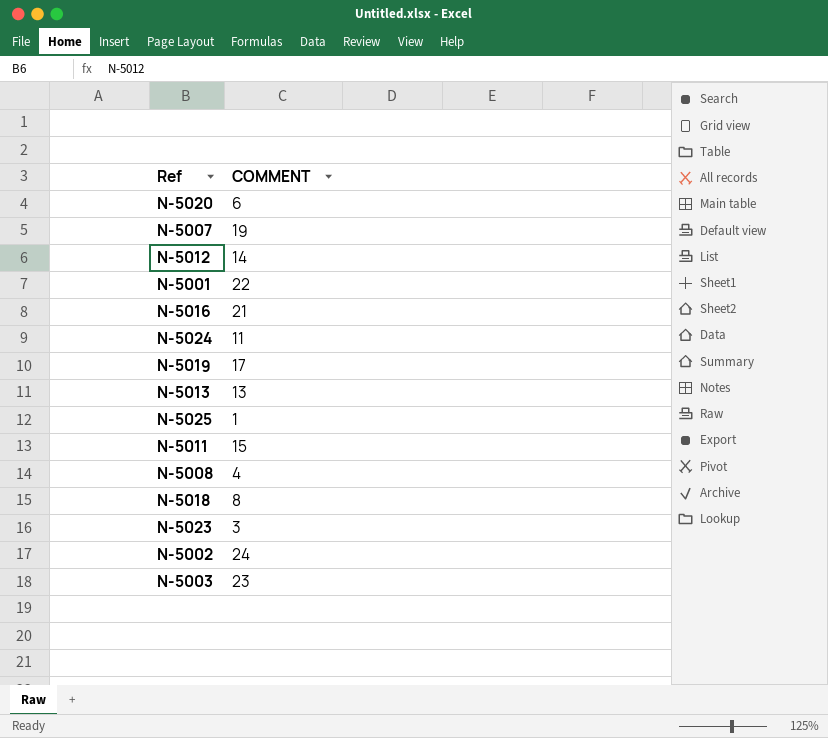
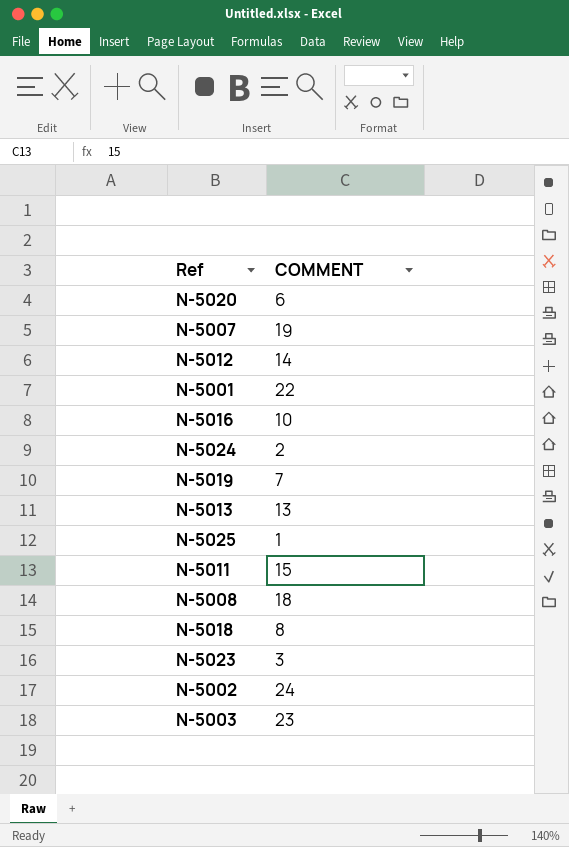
N-5016 | COMMENT: 21 -> 10
N-5024 | COMMENT: 11 -> 2
N-5019 | COMMENT: 17 -> 7
N-5008 | COMMENT: 4 -> 18

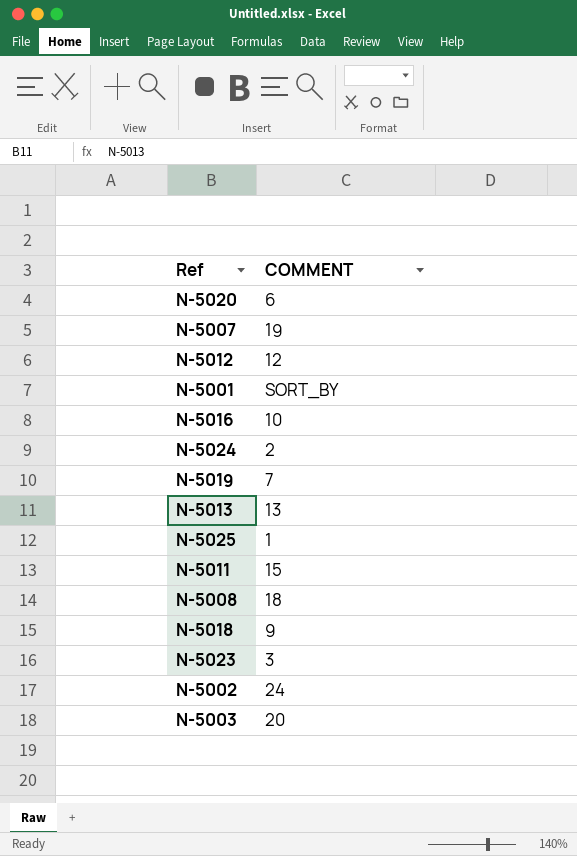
N-5012 | COMMENT: 14 -> 12
N-5001 | COMMENT: 22 -> SORT_BY
N-5018 | COMMENT: 8 -> 9
N-5003 | COMMENT: 23 -> 20

